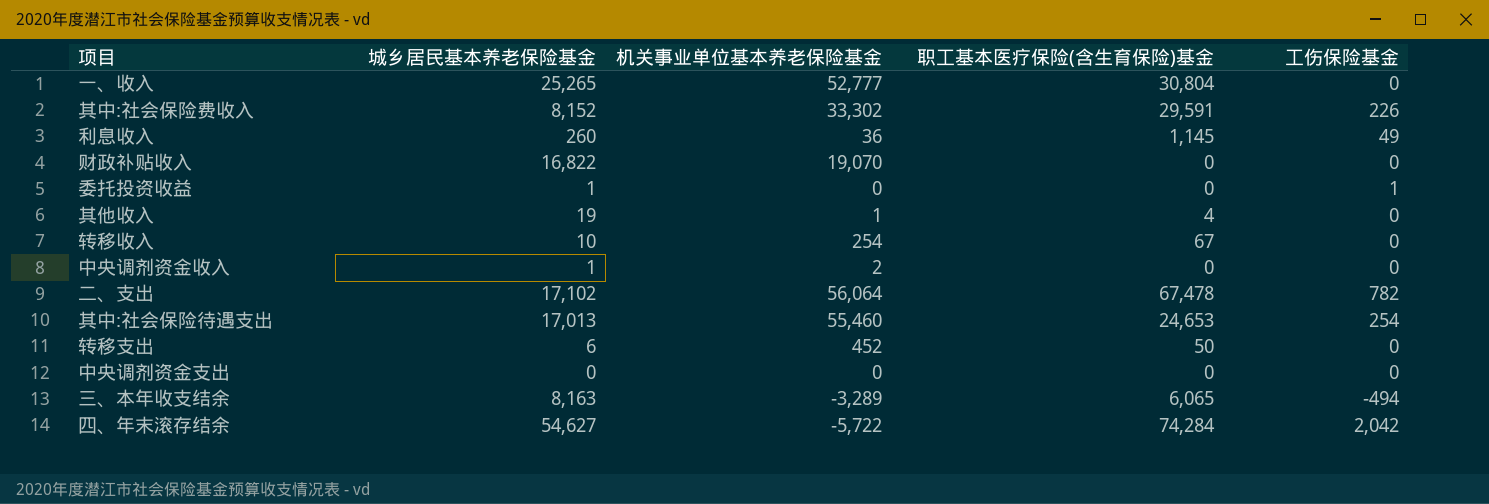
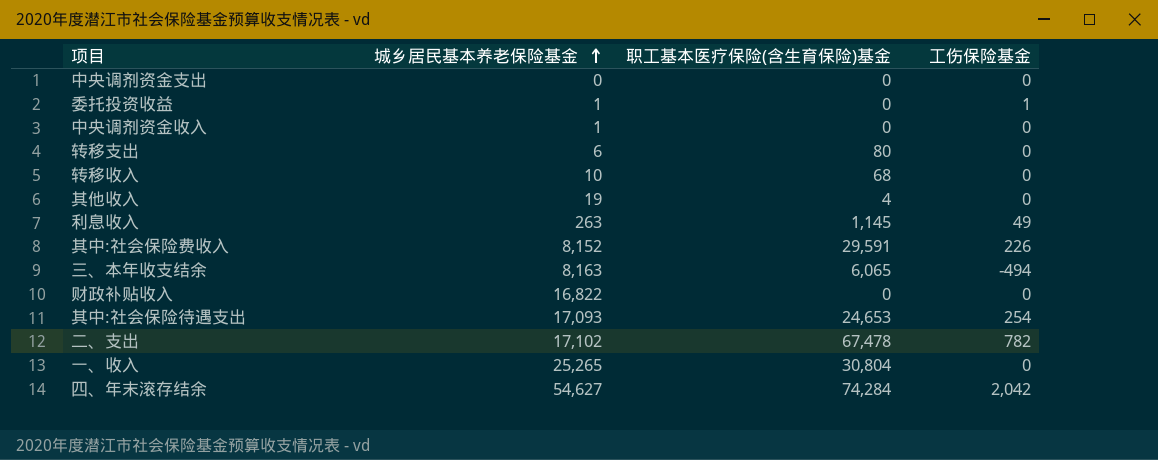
row order: none -> 城乡居民基本养老保险基金 ascending
column 机关事业单位基本养老保险基金 | position: 3 -> none
转移支出 | 职工基本医疗保险(含生育保险)基金: 50 -> 80
转移收入 | 职工基本医疗保险(含生育保险)基金: 67 -> 68
利息收入 | 城乡居民基本养老保险基金: 260 -> 263
其中:社会保险待遇支出 | 城乡居民基本养老保险基金: 17,013 -> 17,093

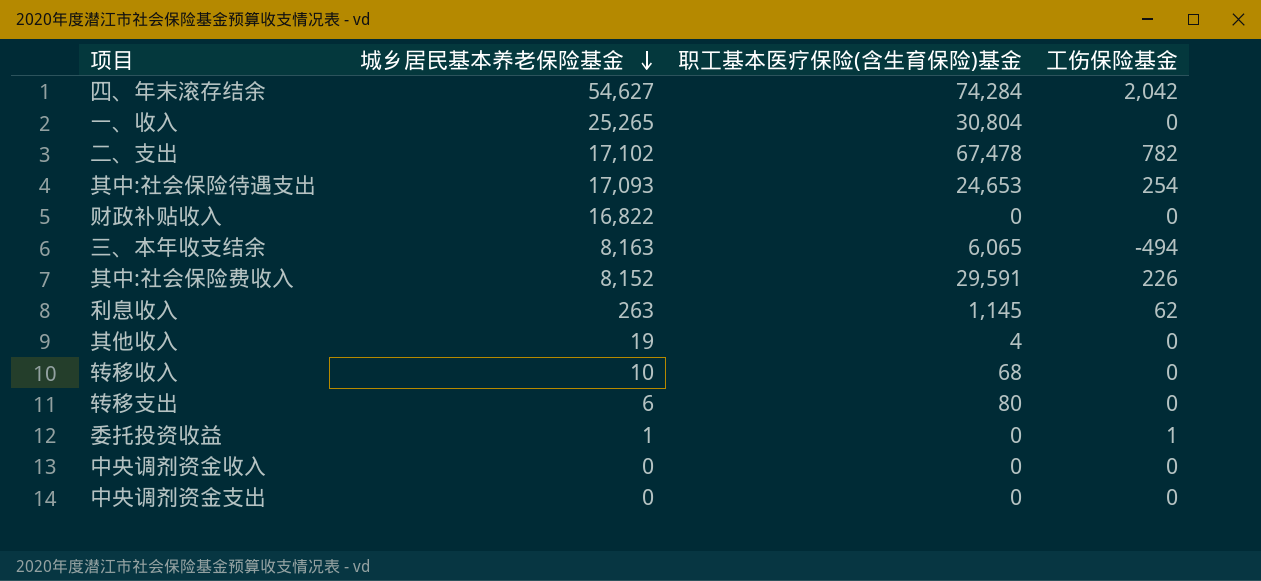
row order: 城乡居民基本养老保险基金 ascending -> 城乡居民基本养老保险基金 descending
利息收入 | 工伤保险基金: 49 -> 62
中央调剂资金收入 | 城乡居民基本养老保险基金: 1 -> 0

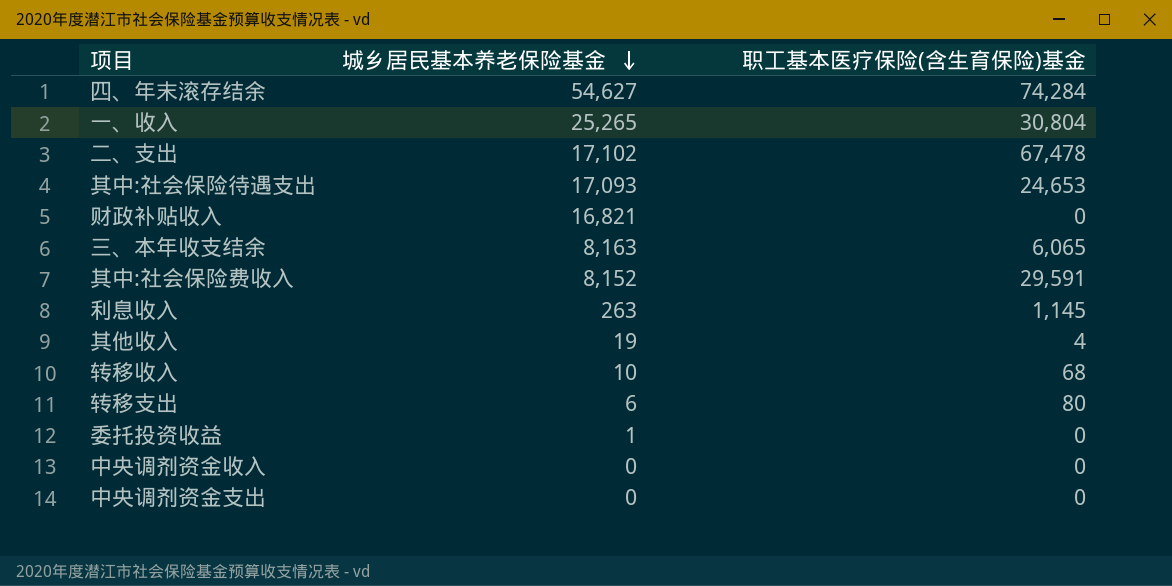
column 工伤保险基金 | position: 4 -> none
财政补贴收入 | 城乡居民基本养老保险基金: 16,822 -> 16,821

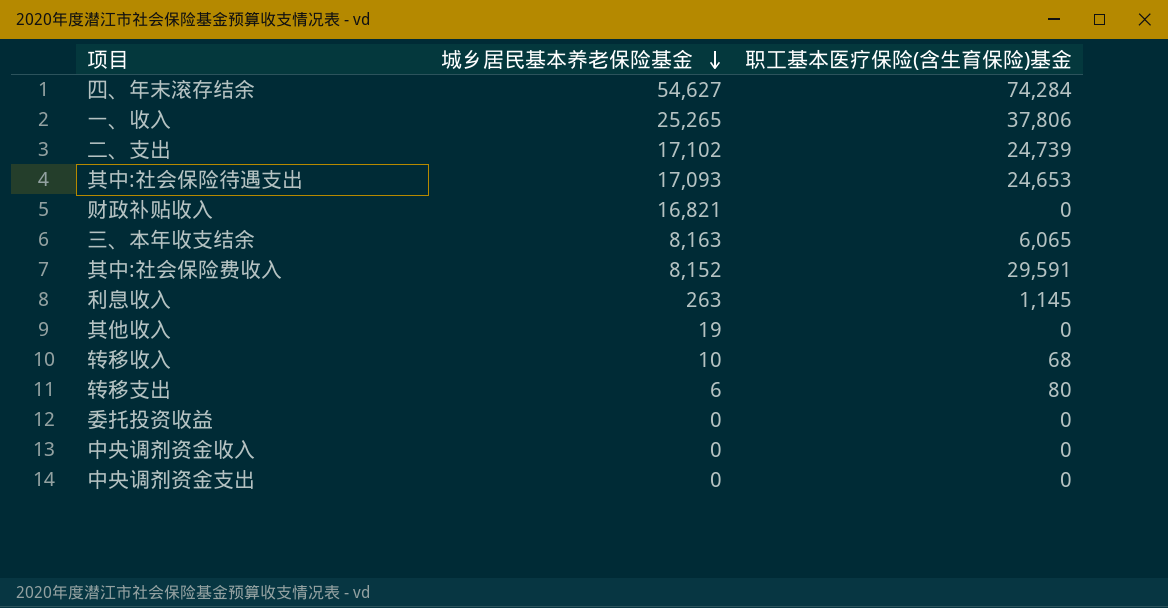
一、收入 | 职工基本医疗保险(含生育保险)基金: 30,804 -> 37,806
二、支出 | 职工基本医疗保险(含生育保险)基金: 67,478 -> 24,739
其他收入 | 职工基本医疗保险(含生育保险)基金: 4 -> 0
委托投资收益 | 城乡居民基本养老保险基金: 1 -> 0

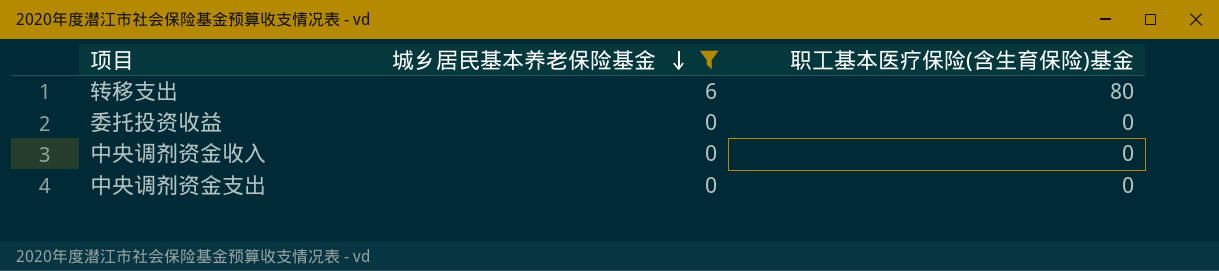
filter: none -> 城乡居民基本养老保险基金 <= 6

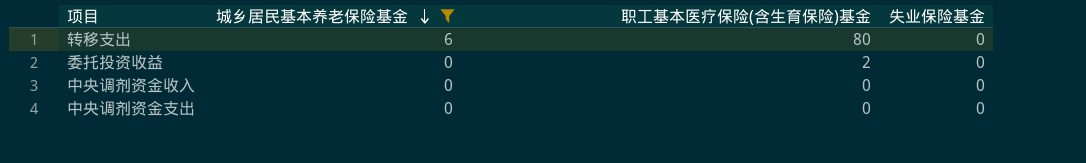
column 失业保险基金 | position: none -> 4
委托投资收益 | 职工基本医疗保险(含生育保险)基金: 0 -> 2

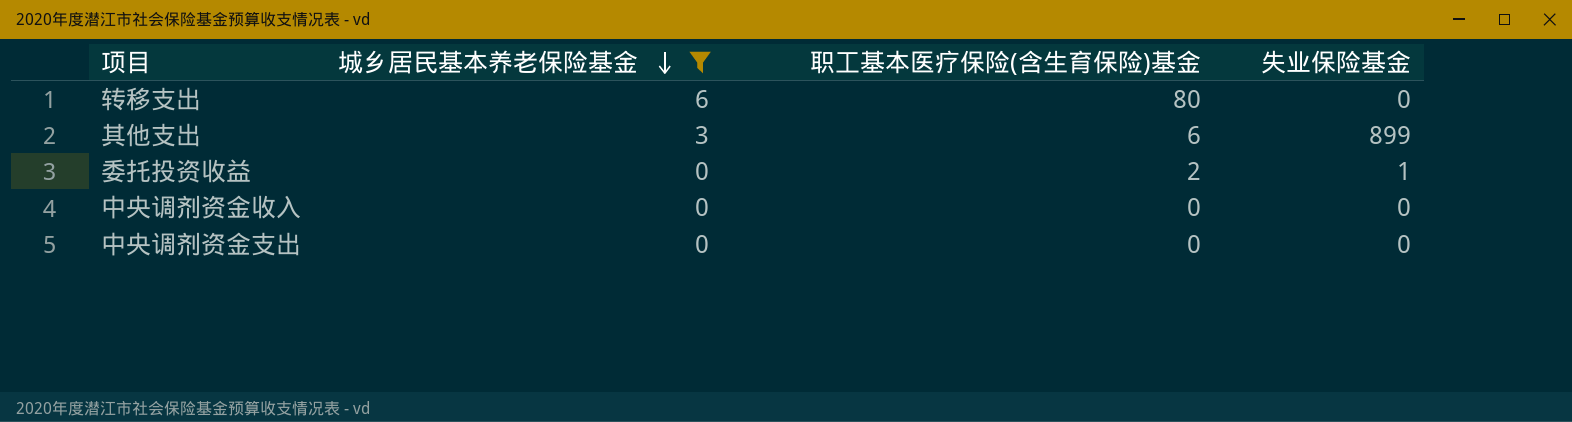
row 其他支出: none -> 3 | 6 | 899
委托投资收益 | 失业保险基金: 0 -> 1

